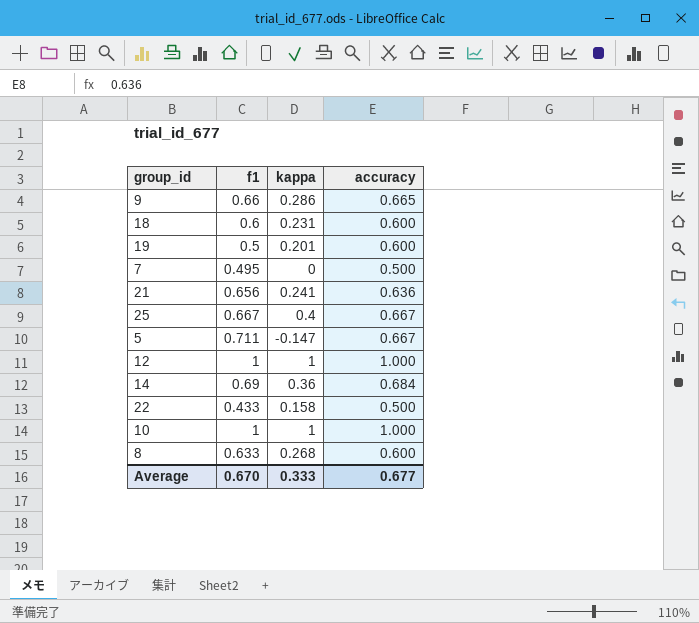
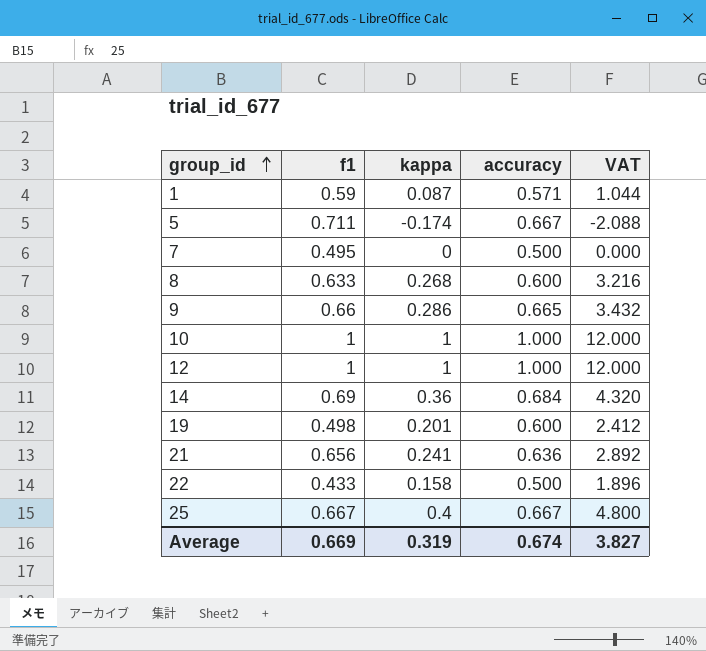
row order: none -> group_id ascending
column VAT | formula: none -> [kappa] * 12
row 18: 0.6 | 0.231 | 0.600 -> none
row 1: none -> 0.59 | 0.087 | 0.571 | 1.044
5 | kappa: -0.147 -> -0.174
19 | f1: 0.5 -> 0.498
Average | f1: 0.670 -> 0.669
Average | kappa: 0.333 -> 0.319
Average | accuracy: 0.677 -> 0.674

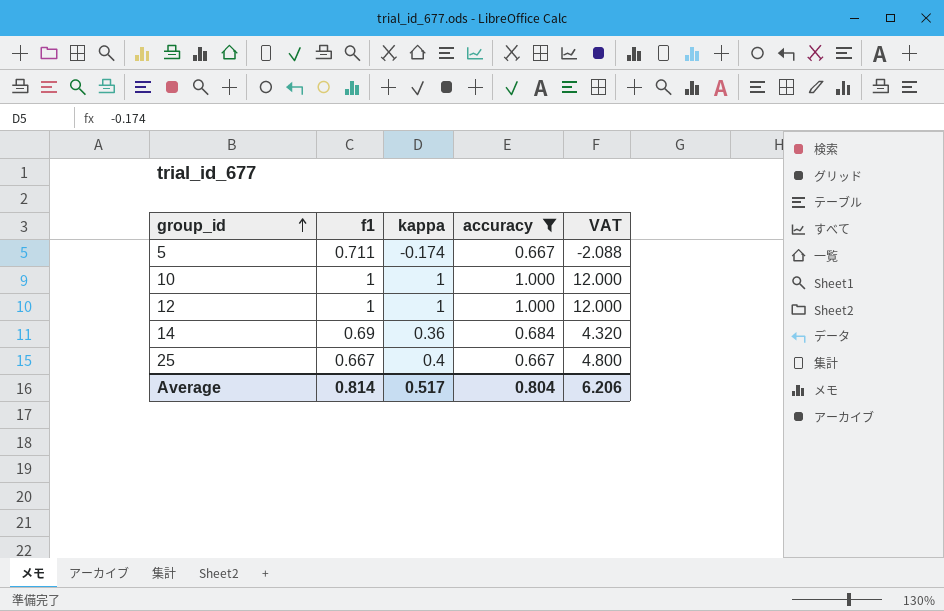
filter: none -> accuracy >= 0.667
Average | f1: 0.669 -> 0.814
Average | kappa: 0.319 -> 0.517
Average | accuracy: 0.674 -> 0.804
Average | VAT: 3.827 -> 6.206

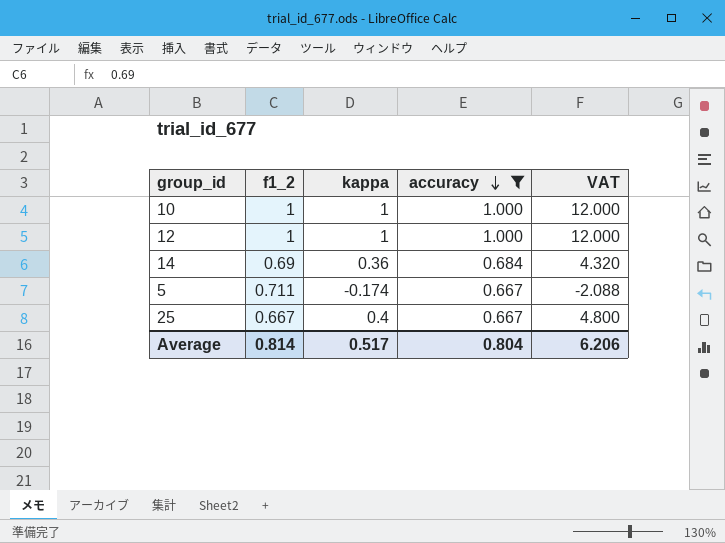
row order: group_id ascending -> accuracy descending
column name: f1 -> f1_2

